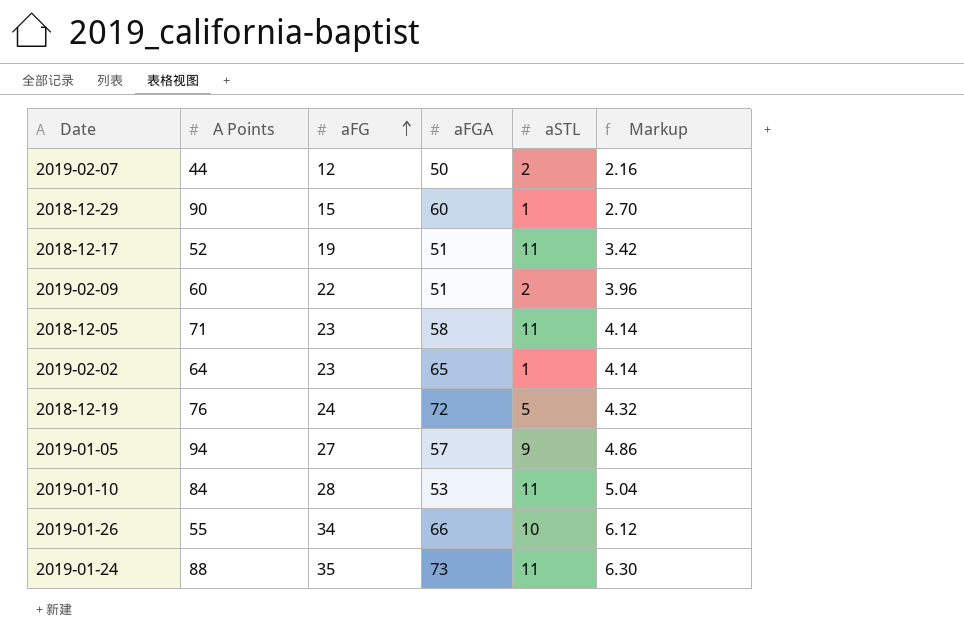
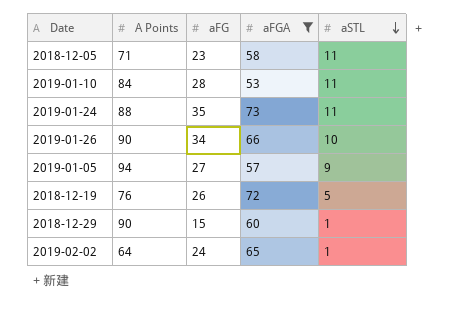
filter: none -> aFGA >= 53
row order: aFG ascending -> aSTL descending
column Markup | formula: [aFG] * 0.18 -> none
2019-01-26 | A Points: 55 -> 90
2018-12-19 | aFG: 24 -> 26
2019-02-02 | aFG: 23 -> 24

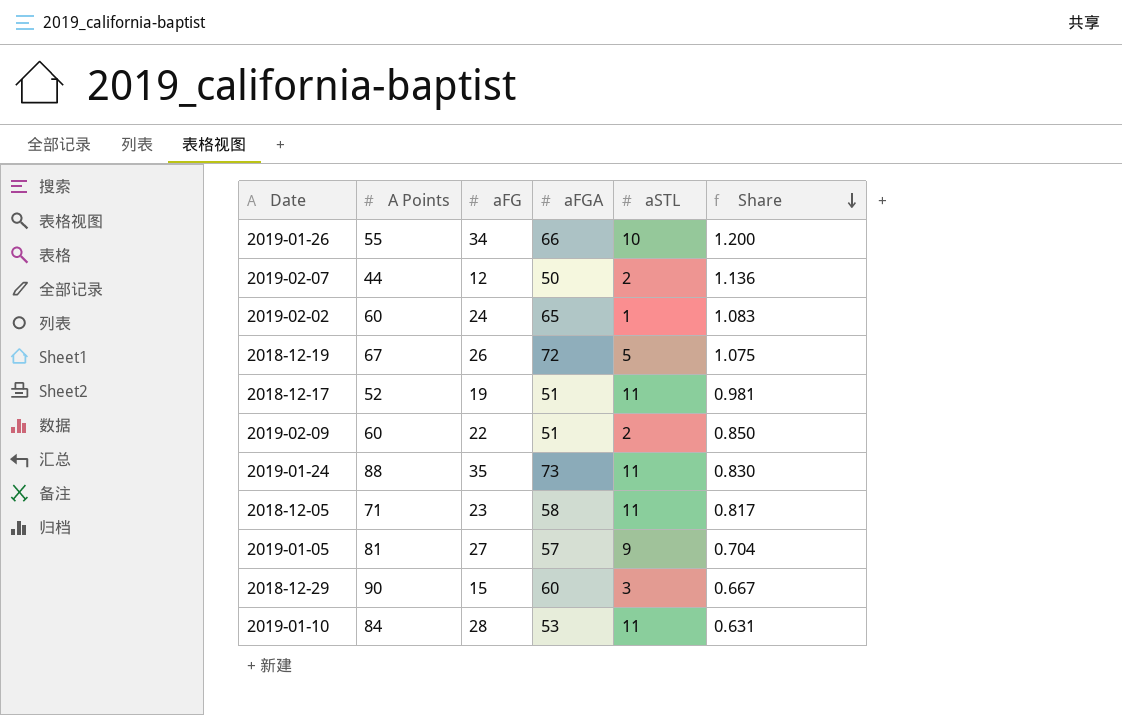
filter: aFGA >= 53 -> none
row order: aSTL descending -> Share descending
column Share | formula: none -> [aFGA] / [A Points]
2019-01-26 | A Points: 90 -> 55
2019-02-02 | A Points: 64 -> 60
2018-12-19 | A Points: 76 -> 67
2019-01-05 | A Points: 94 -> 81
2018-12-29 | aSTL: 1 -> 3

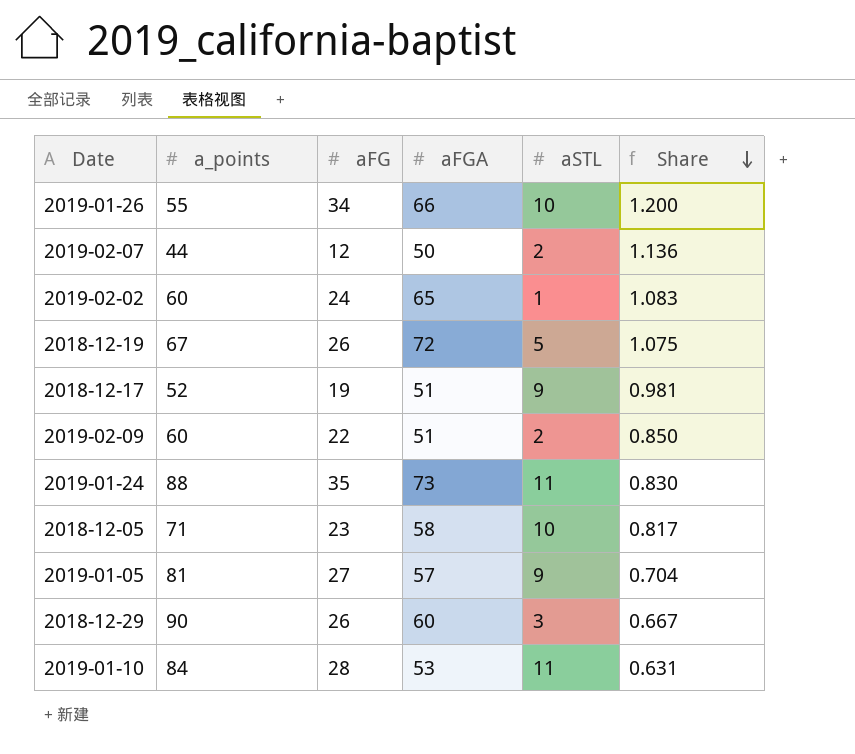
column name: A Points -> a_points
2018-12-17 | aSTL: 11 -> 9
2018-12-05 | aSTL: 11 -> 10
2018-12-29 | aFG: 15 -> 26

